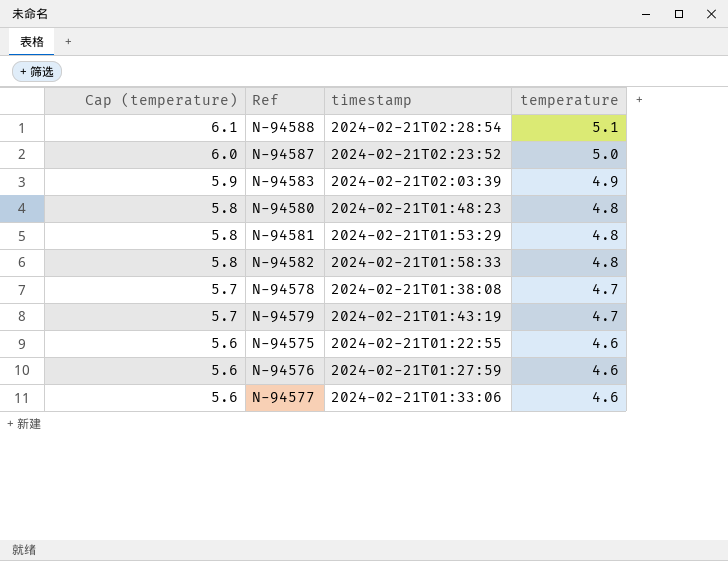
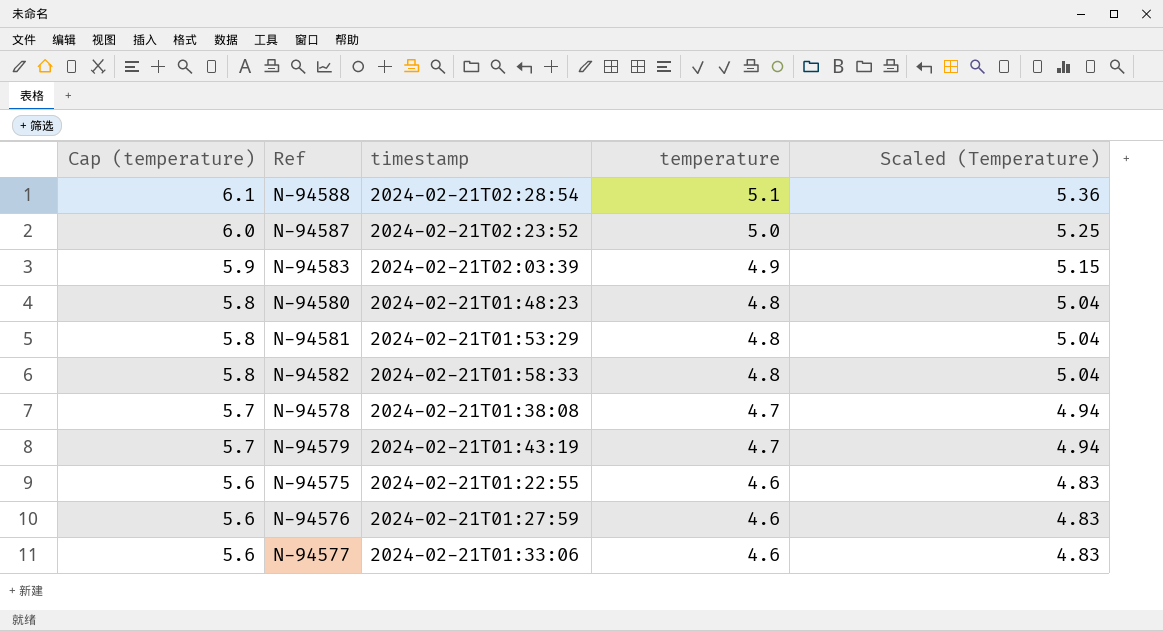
column Scaled (Temperature) | formula: none -> [temperature] * 1.05

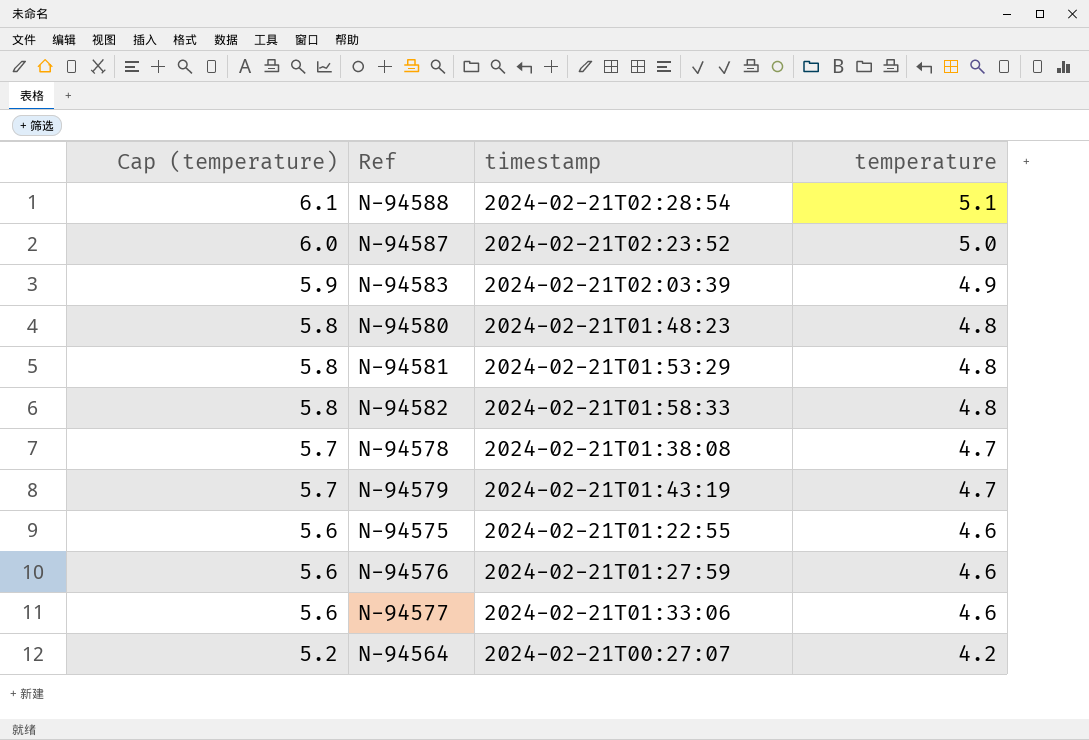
column Scaled (Temperature) | formula: [temperature] * 1.05 -> none
row N-94564: none -> 5.2 | 2024-02-21T00:27:07 | 4.2

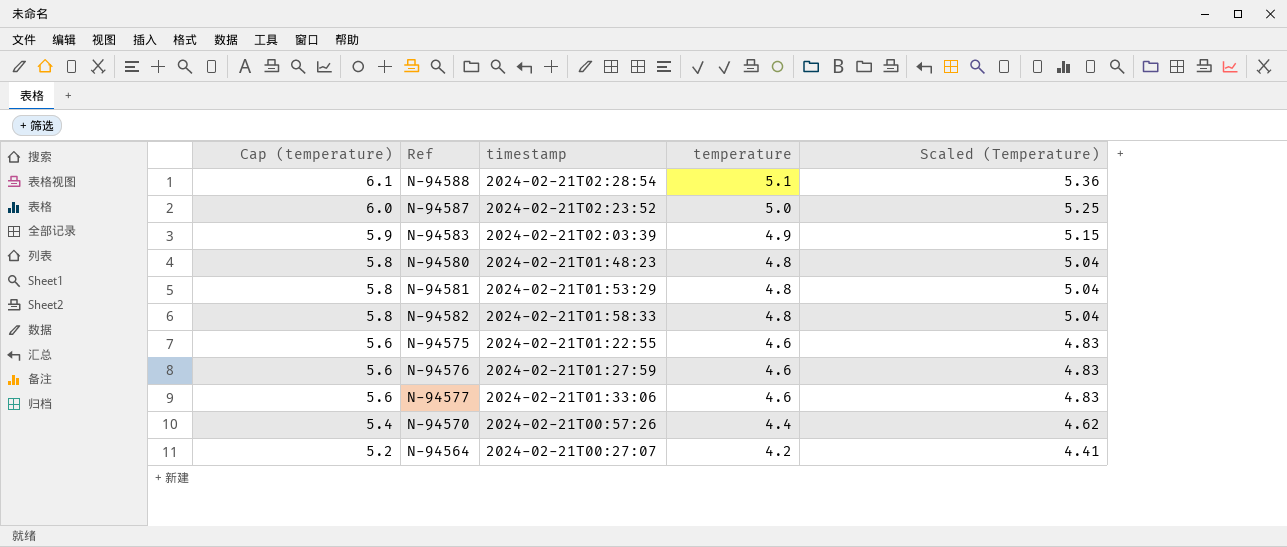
column Scaled (Temperature) | formula: none -> [temperature] * 1.05
row N-94578: 5.7 | 2024-02-21T01:38:08 | 4.7 -> none
row N-94579: 5.7 | 2024-02-21T01:43:19 | 4.7 -> none
row N-94570: none -> 5.4 | 2024-02-21T00:57:26 | 4.4 | 4.62

